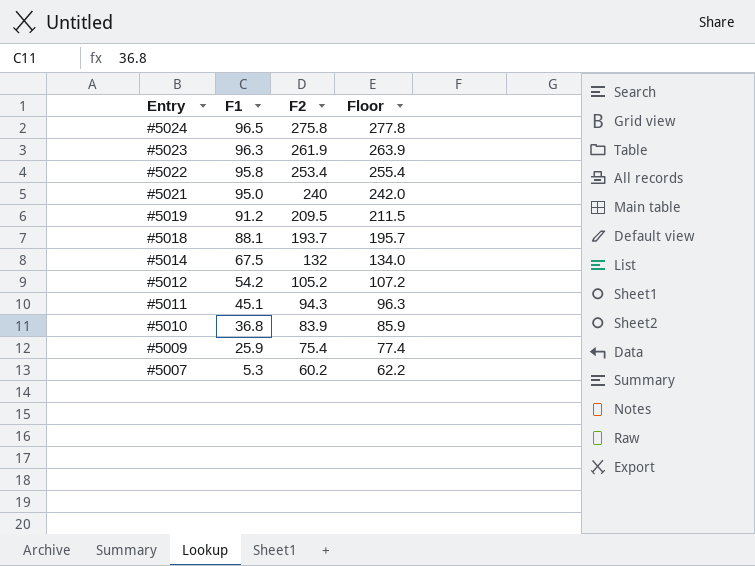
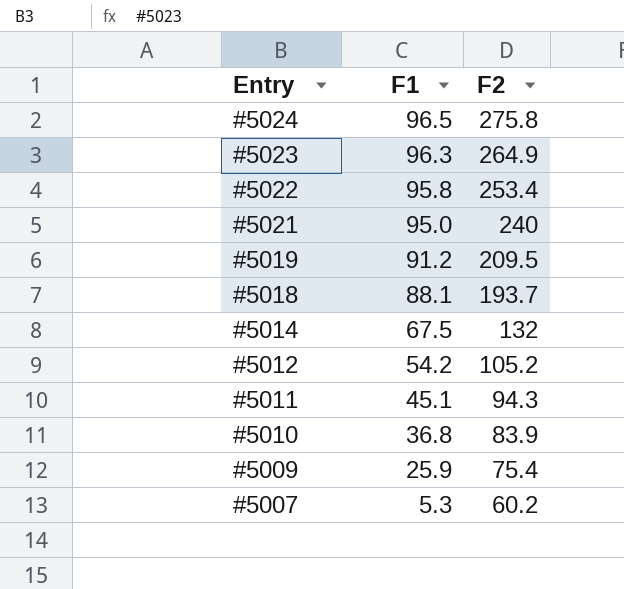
column Floor | formula: [F2] + 2 -> none
#5023 | F2: 261.9 -> 264.9

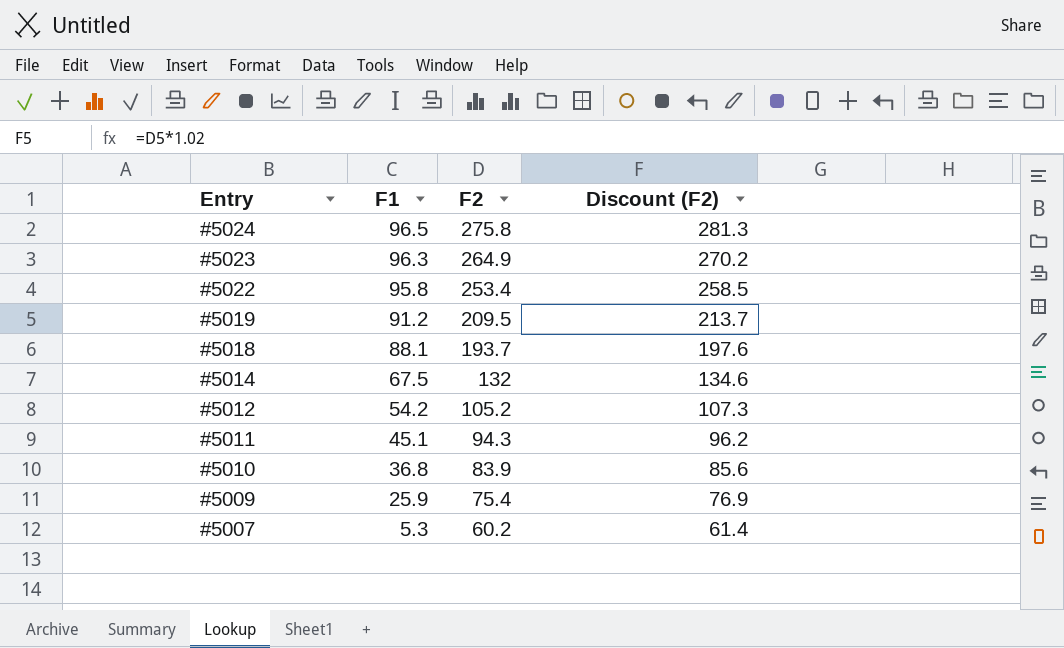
column Discount (F2) | formula: none -> [F2] * 1.02
row #5021: 95.0 | 240 -> none

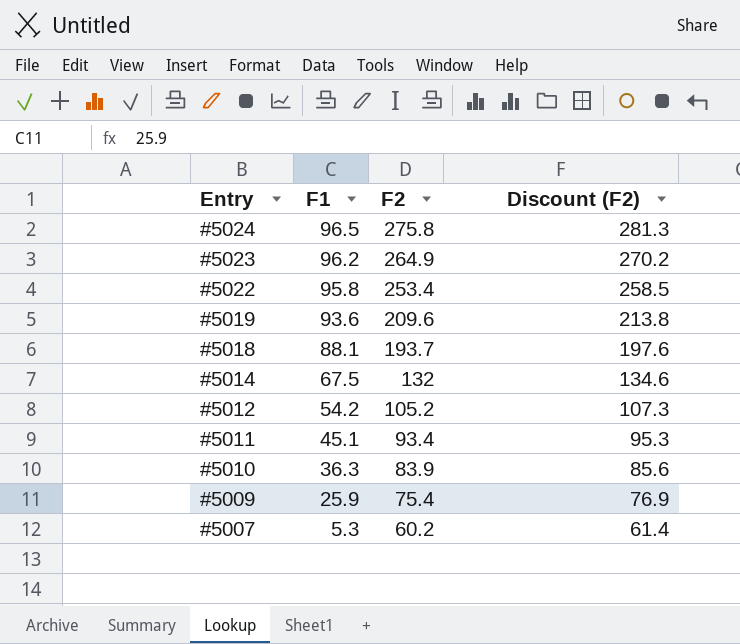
#5023 | F1: 96.3 -> 96.2
#5019 | F1: 91.2 -> 93.6
#5019 | F2: 209.5 -> 209.6
#5019 | Discount (F2): 213.7 -> 213.8
#5011 | F2: 94.3 -> 93.4
#5011 | Discount (F2): 96.2 -> 95.3
#5010 | F1: 36.8 -> 36.3

